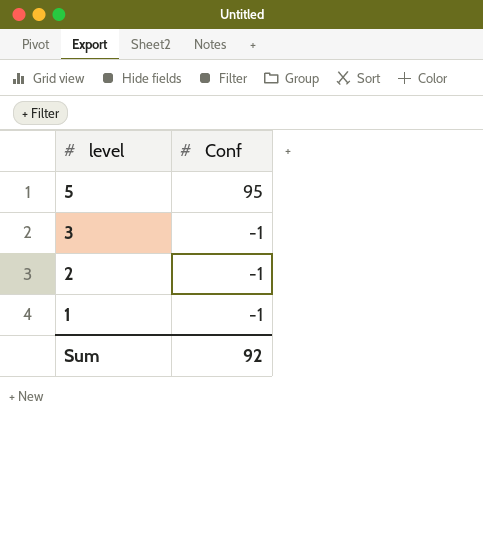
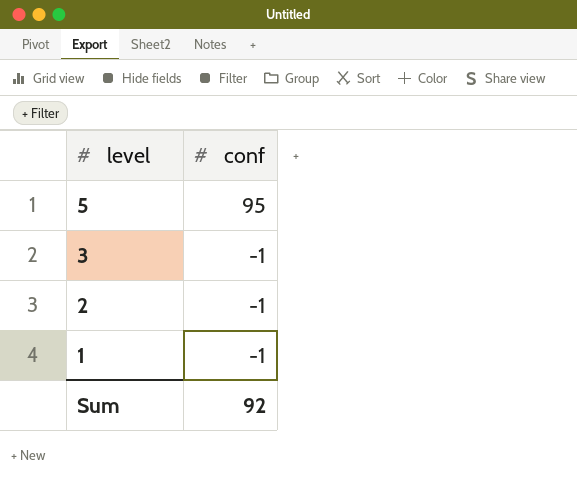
column name: Conf -> conf

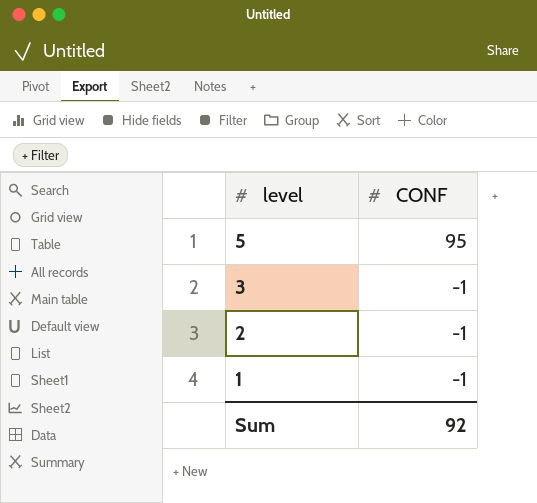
column name: conf -> CONF

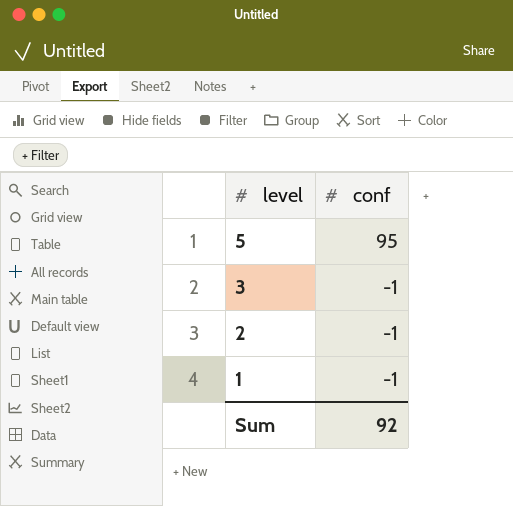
column name: CONF -> conf

